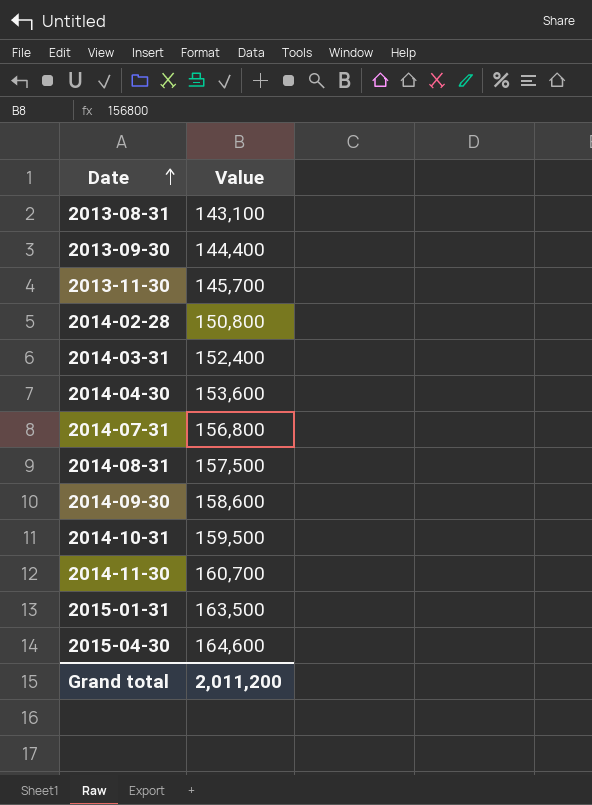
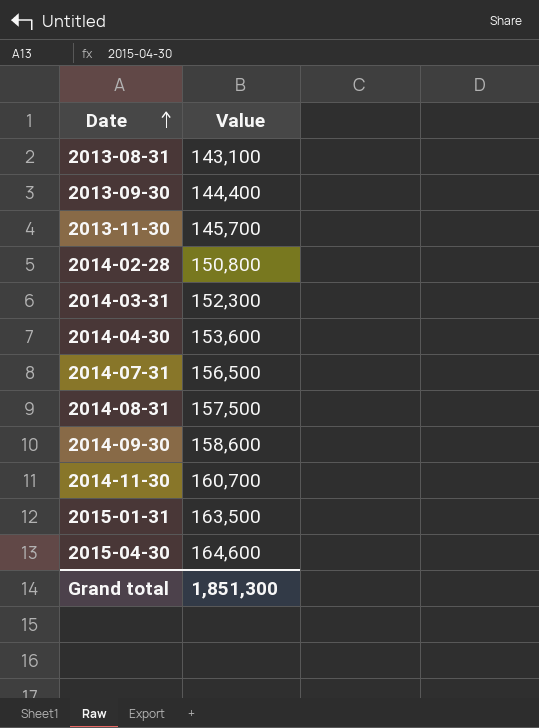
row 2014-10-31: 159,500 -> none
2014-03-31 | Value: 152,400 -> 152,300
2014-07-31 | Value: 156,800 -> 156,500
Grand total | Value: 2,011,200 -> 1,851,300

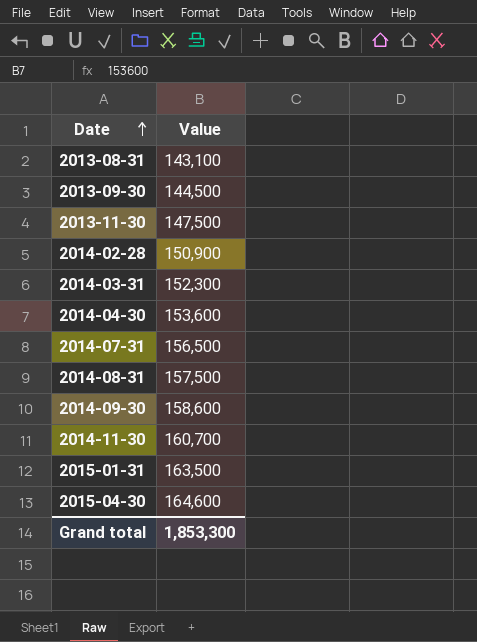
2013-09-30 | Value: 144,400 -> 144,500
2013-11-30 | Value: 145,700 -> 147,500
2014-02-28 | Value: 150,800 -> 150,900
Grand total | Value: 1,851,300 -> 1,853,300

